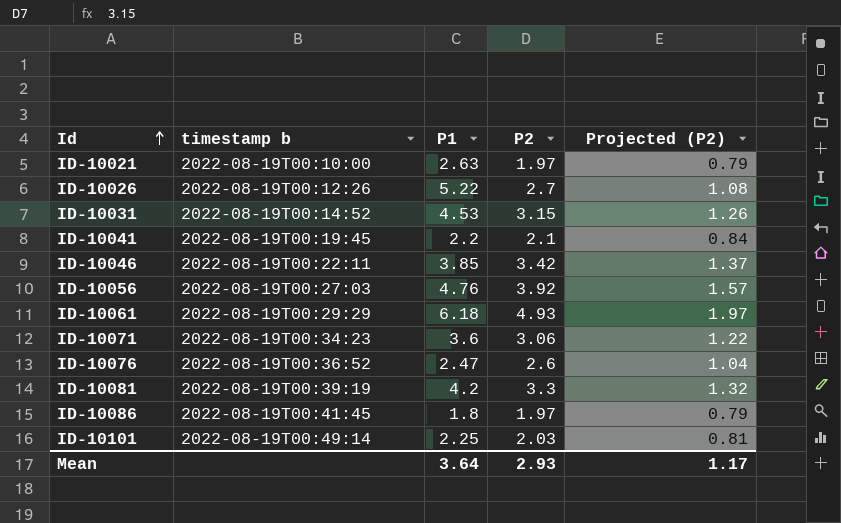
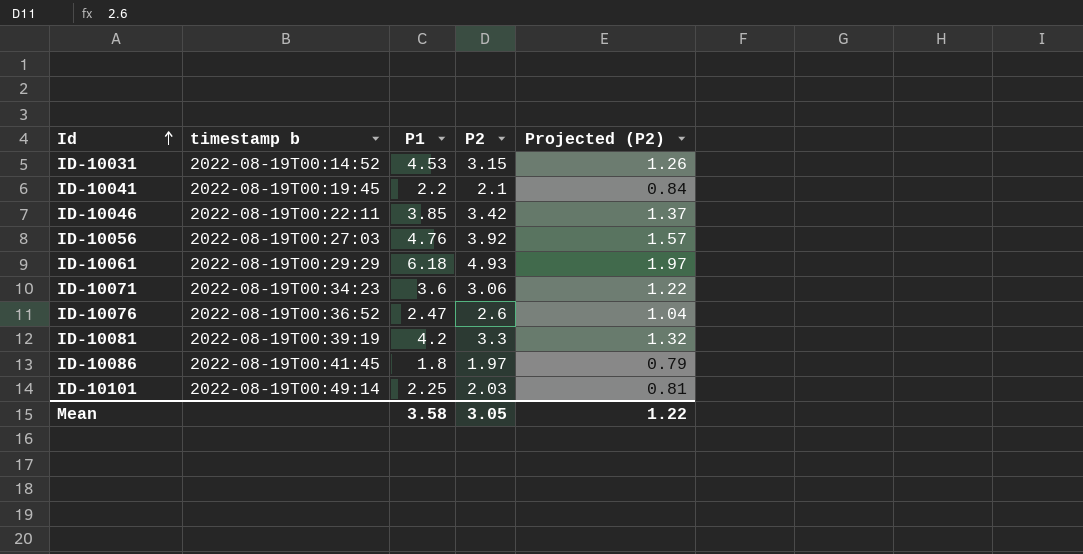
row ID-10021: 2022-08-19T00:10:00 | 2.63 | 1.97 | 0.79 -> none
row ID-10026: 2022-08-19T00:12:26 | 5.22 | 2.7 | 1.08 -> none
Mean | P1: 3.64 -> 3.58
Mean | P2: 2.93 -> 3.05
Mean | Projected (P2): 1.17 -> 1.22

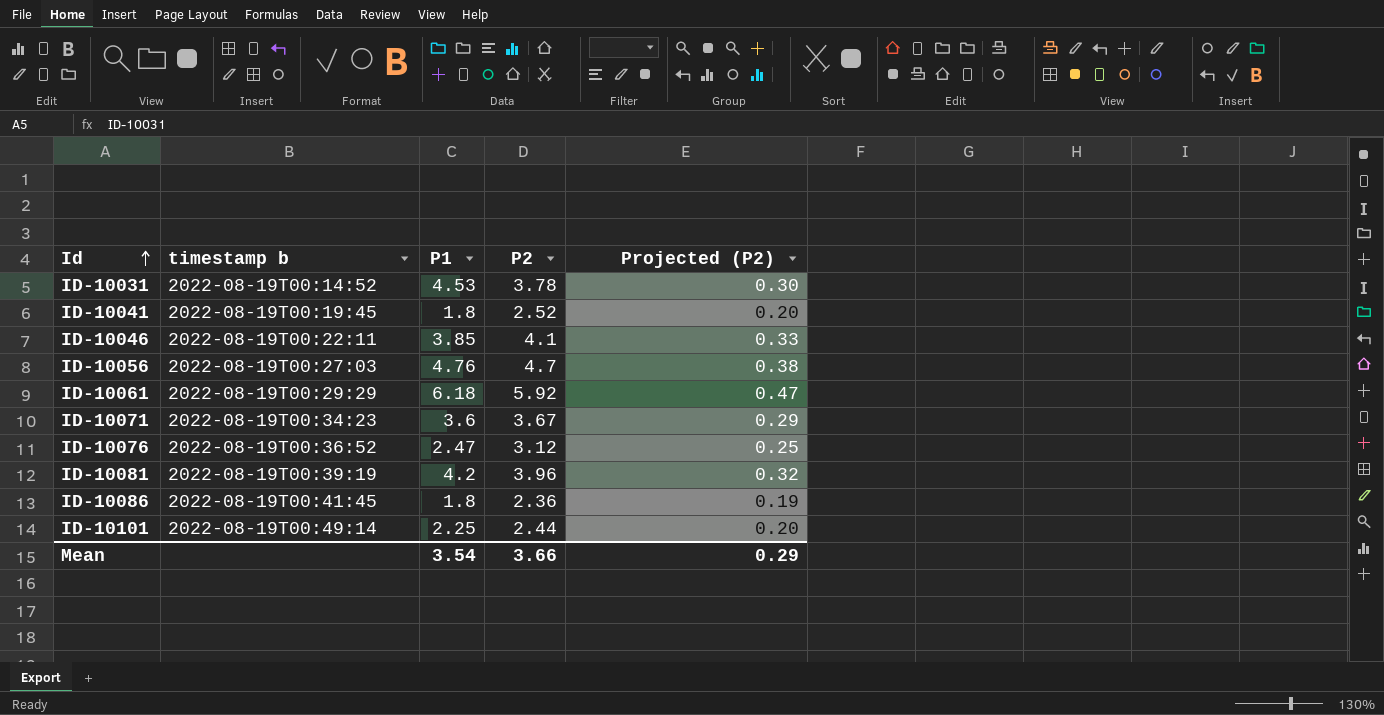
column Projected (P2) | formula: [P2] * 0.4 -> [P2] * 0.08
ID-10031 | P2: 3.15 -> 3.78
ID-10041 | P1: 2.2 -> 1.8
ID-10041 | P2: 2.1 -> 2.52
ID-10046 | P2: 3.42 -> 4.1
ID-10056 | P2: 3.92 -> 4.7
ID-10061 | P2: 4.93 -> 5.92
ID-10071 | P2: 3.06 -> 3.67
ID-10076 | P2: 2.6 -> 3.12
ID-10081 | P2: 3.3 -> 3.96
ID-10086 | P2: 1.97 -> 2.36
ID-10101 | P2: 2.03 -> 2.44
Mean | P1: 3.58 -> 3.54
Mean | P2: 3.05 -> 3.66
Mean | Projected (P2): 1.22 -> 0.29

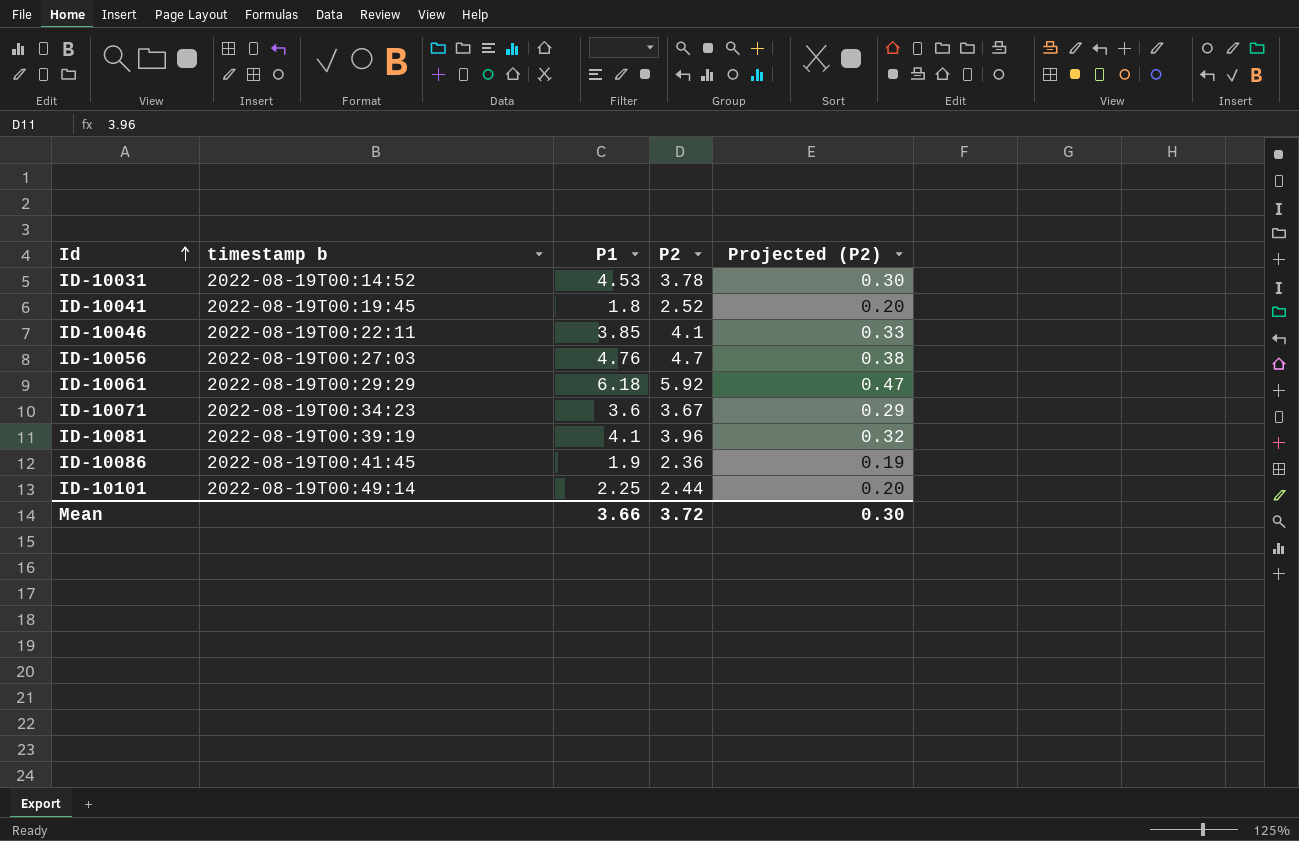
row ID-10076: 2022-08-19T00:36:52 | 2.47 | 3.12 | 0.25 -> none
ID-10081 | P1: 4.2 -> 4.1
ID-10086 | P1: 1.8 -> 1.9
Mean | P1: 3.54 -> 3.66
Mean | P2: 3.66 -> 3.72
Mean | Projected (P2): 0.29 -> 0.30

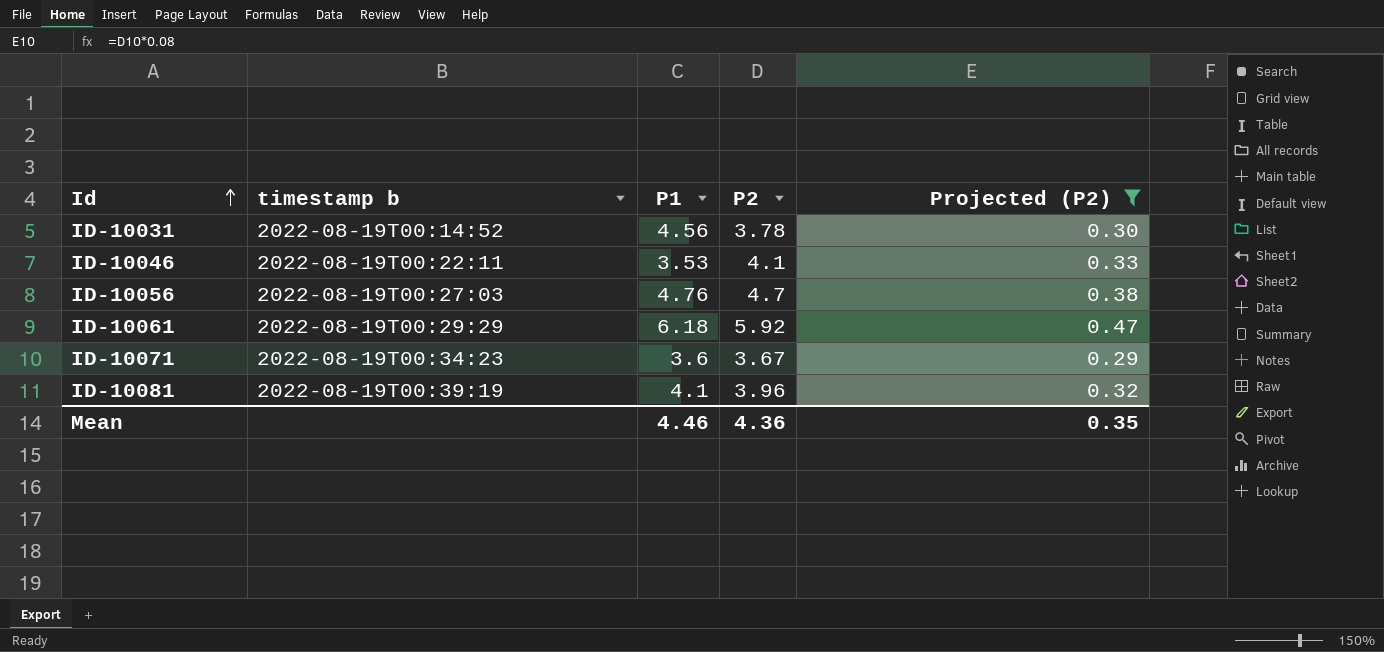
filter: none -> Projected (P2) >= 0.29
ID-10031 | P1: 4.53 -> 4.56
ID-10046 | P1: 3.85 -> 3.53
Mean | P1: 3.66 -> 4.46
Mean | P2: 3.72 -> 4.36
Mean | Projected (P2): 0.30 -> 0.35

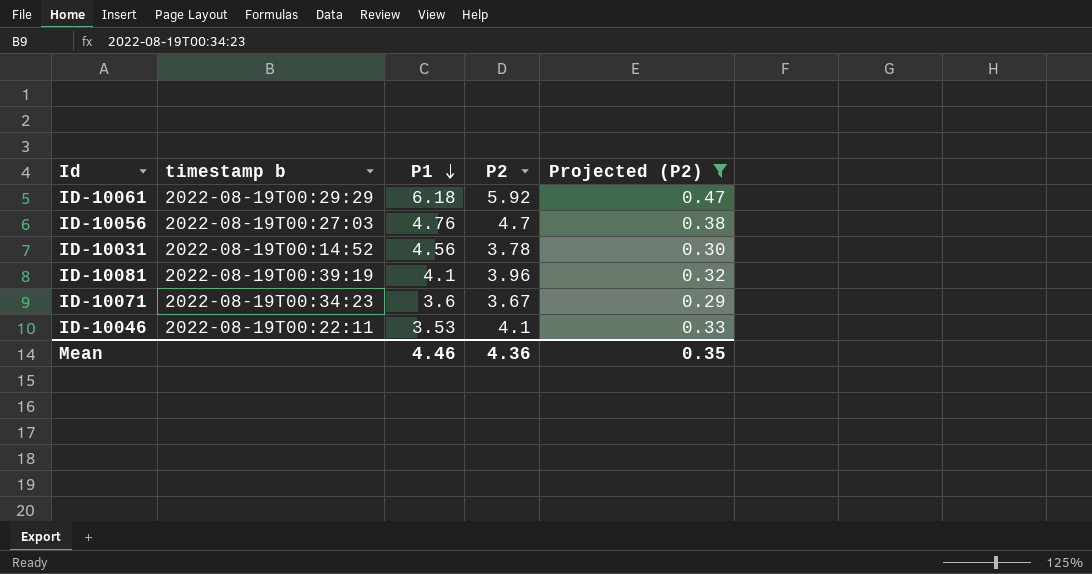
row order: Id ascending -> P1 descending

